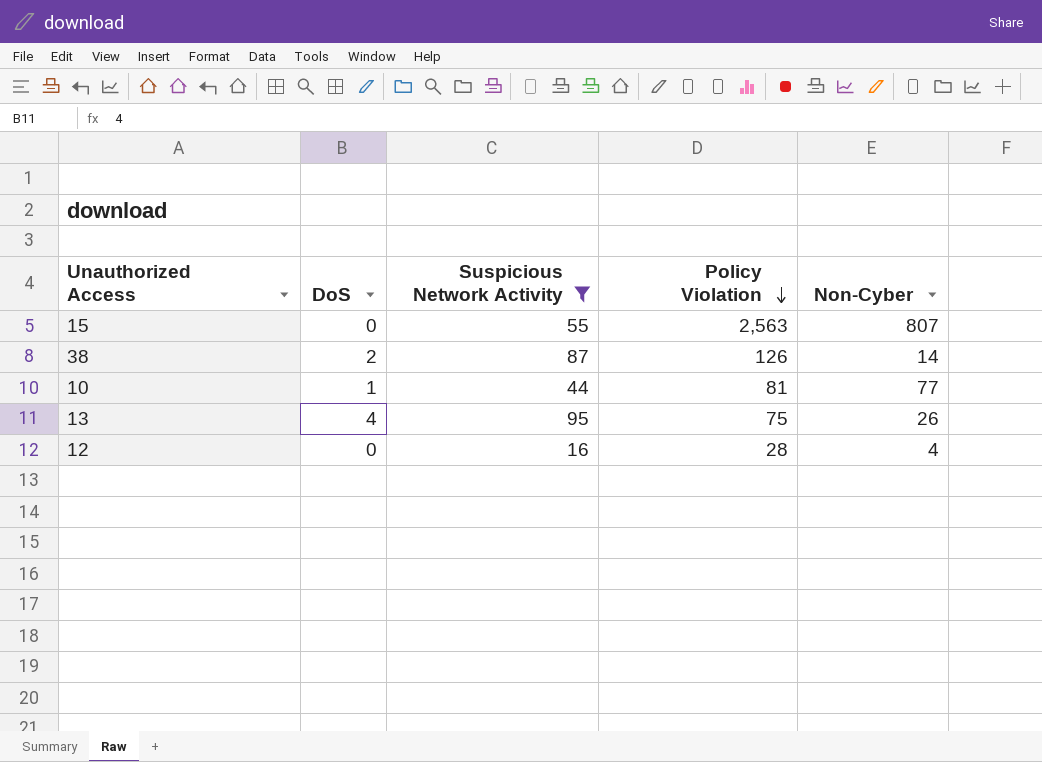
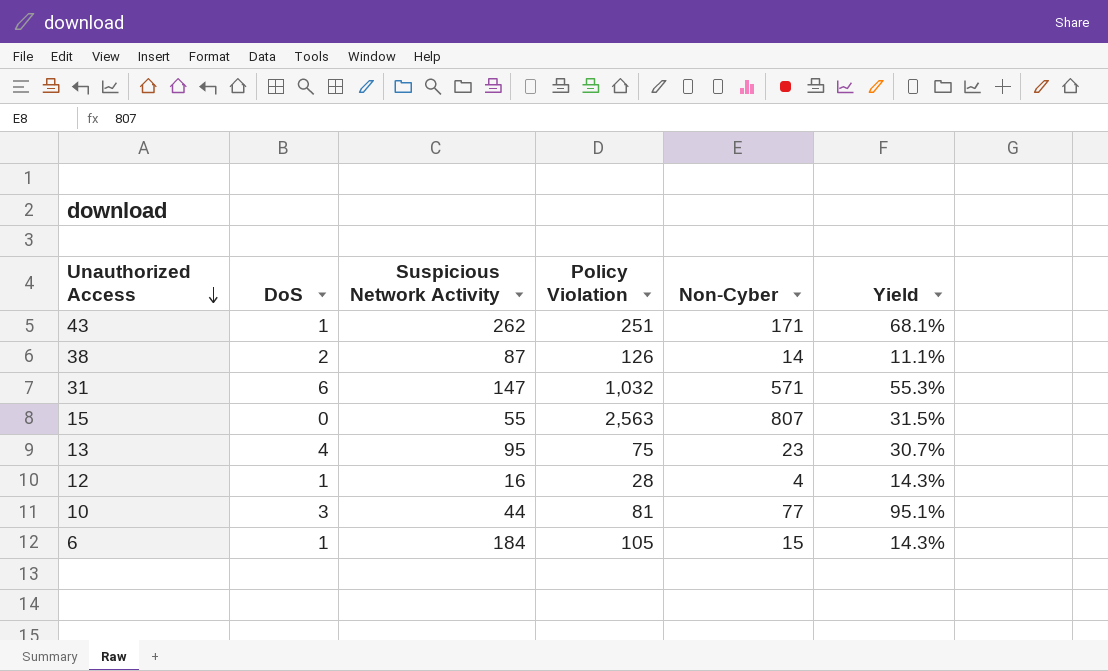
filter: Suspicious Network Activity <= 95 -> none
row order: Policy Violation descending -> Unauthorized Access descending
column Yield | formula: none -> [Non-Cyber] / [Policy Violation]
13 | Non-Cyber: 26 -> 23
12 | DoS: 0 -> 1
10 | DoS: 1 -> 3

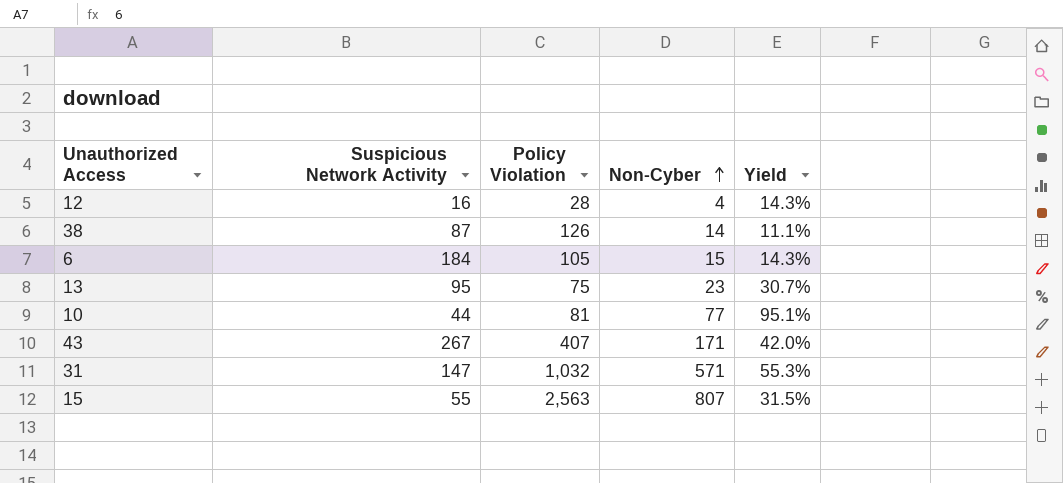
row order: Unauthorized Access descending -> Non-Cyber ascending
column DoS | position: 2 -> none
43 | Suspicious Network Activity: 262 -> 267
43 | Policy Violation: 251 -> 407
43 | Yield: 68.1% -> 42.0%

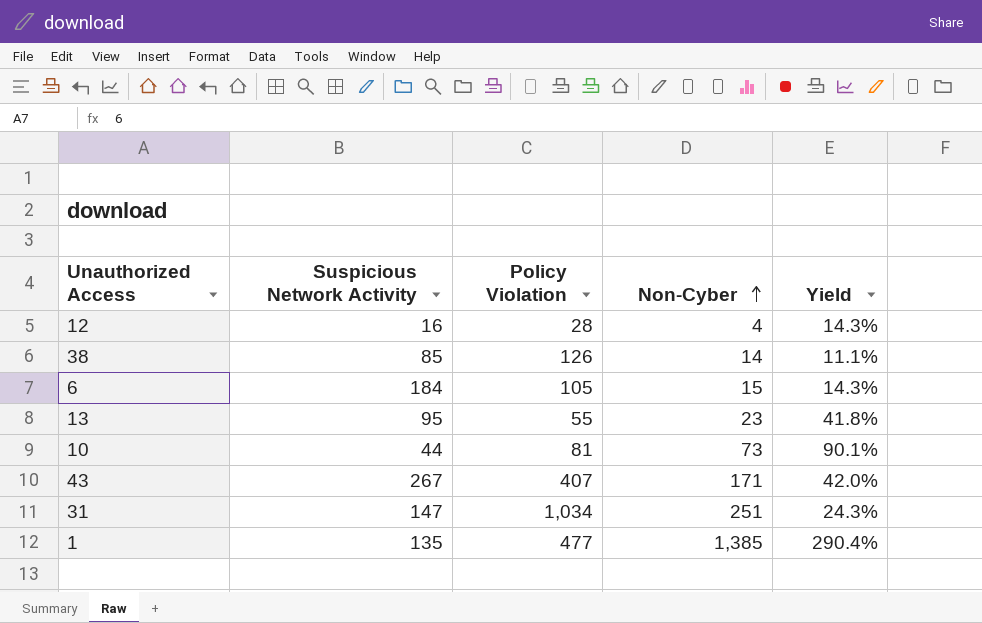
row 15: 55 | 2,563 | 807 | 31.5% -> none
38 | Suspicious Network Activity: 87 -> 85
13 | Policy Violation: 75 -> 55
13 | Yield: 30.7% -> 41.8%
10 | Non-Cyber: 77 -> 73
10 | Yield: 95.1% -> 90.1%
31 | Policy Violation: 1,032 -> 1,034
31 | Non-Cyber: 571 -> 251
31 | Yield: 55.3% -> 24.3%
row 1: none -> 135 | 477 | 1,385 | 290.4%

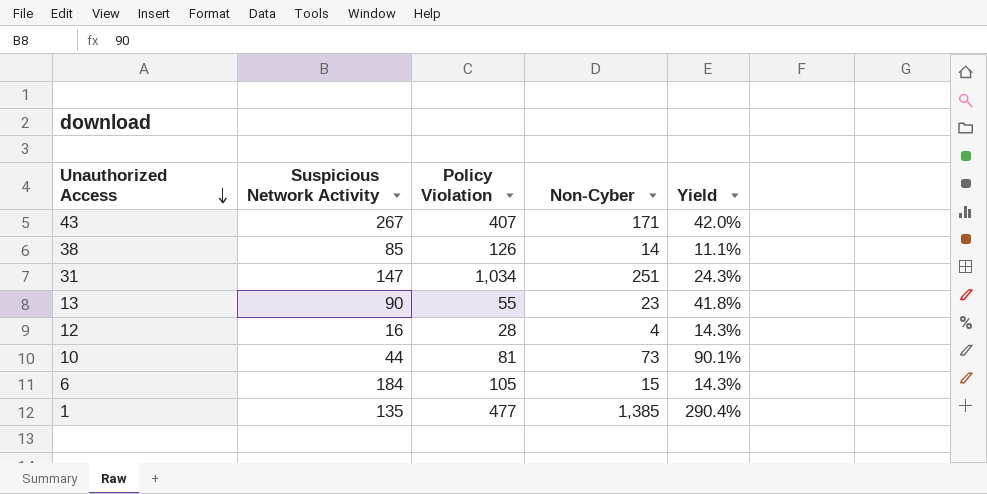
row order: Non-Cyber ascending -> Unauthorized Access descending
13 | Suspicious Network Activity: 95 -> 90

